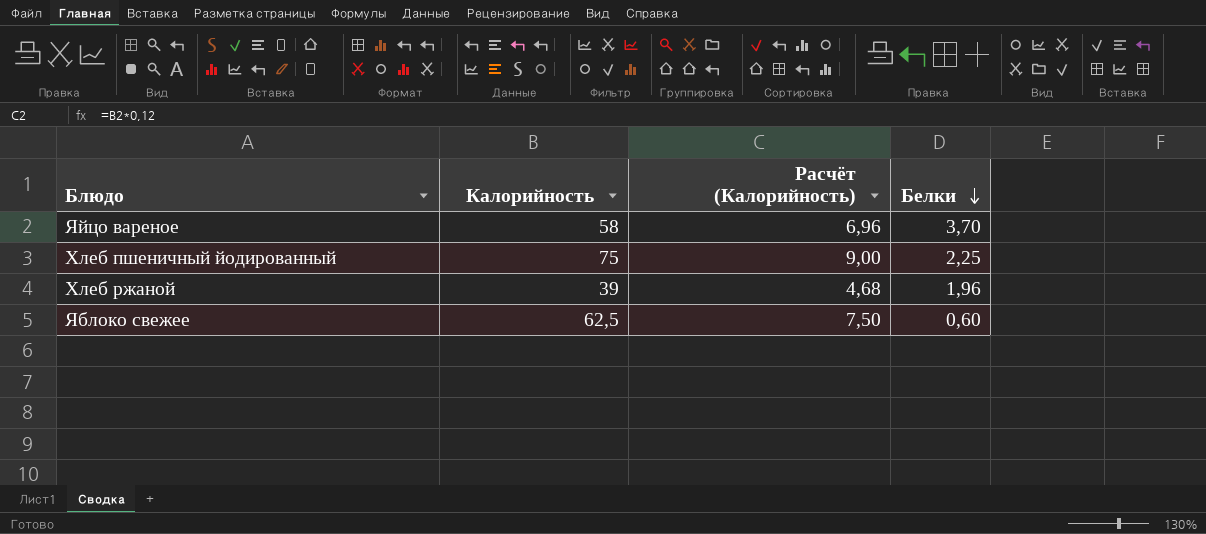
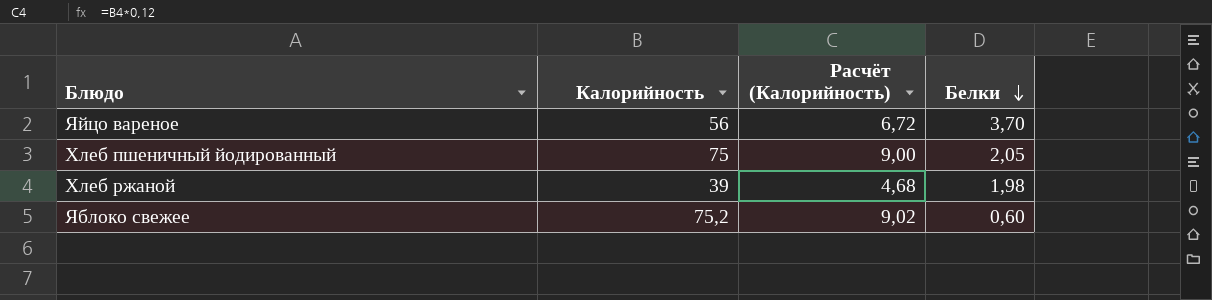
Яйцо вареное | Калорийность: 58 -> 56
Яйцо вареное | Расчёт (Калорийность): 6,96 -> 6,72
Хлеб пшеничный йодированный | Белки: 2,25 -> 2,05
Хлеб ржаной | Белки: 1,96 -> 1,98
Яблоко свежее | Калорийность: 62,5 -> 75,2
Яблоко свежее | Расчёт (Калорийность): 7,50 -> 9,02

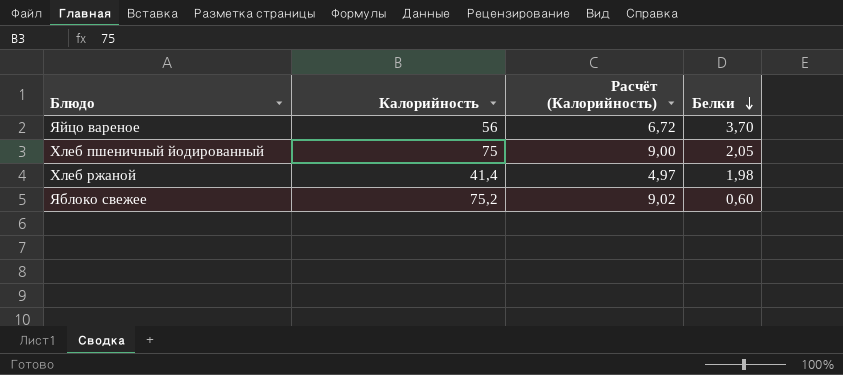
Хлеб ржаной | Калорийность: 39 -> 41,4
Хлеб ржаной | Расчёт (Калорийность): 4,68 -> 4,97

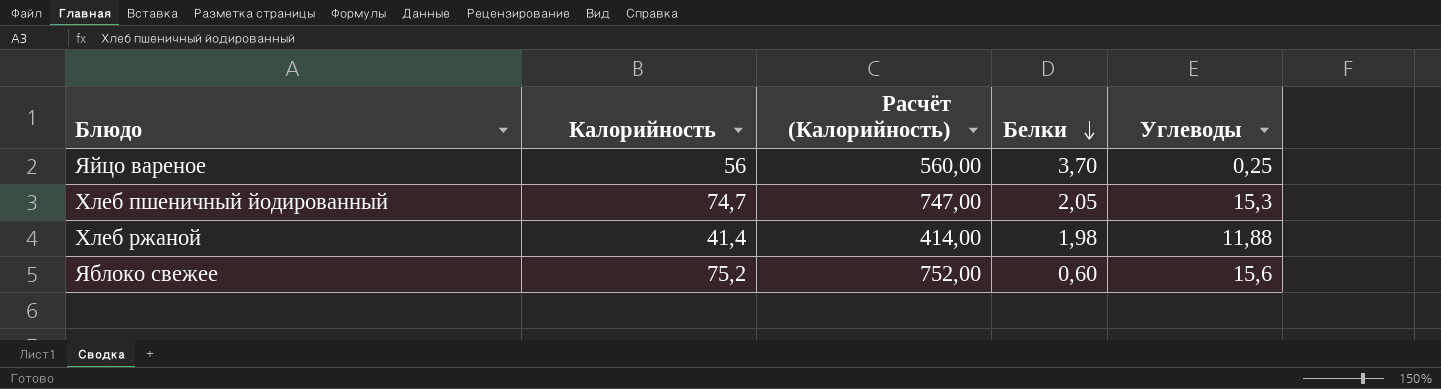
column Расчёт (Калорийность) | formula: [Калорийность] * 0,12 -> [Калорийность] * 10
column Углеводы | position: none -> 5
Хлеб пшеничный йодированный | Калорийность: 75 -> 74,7

